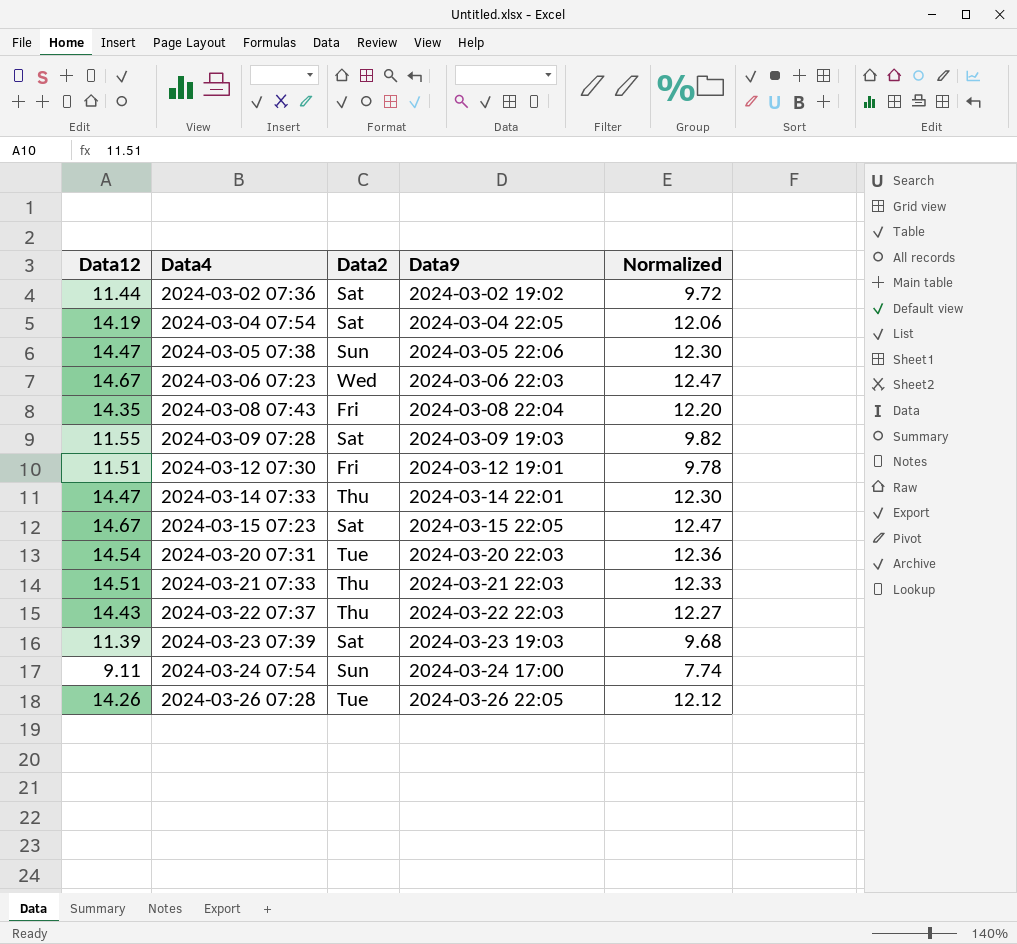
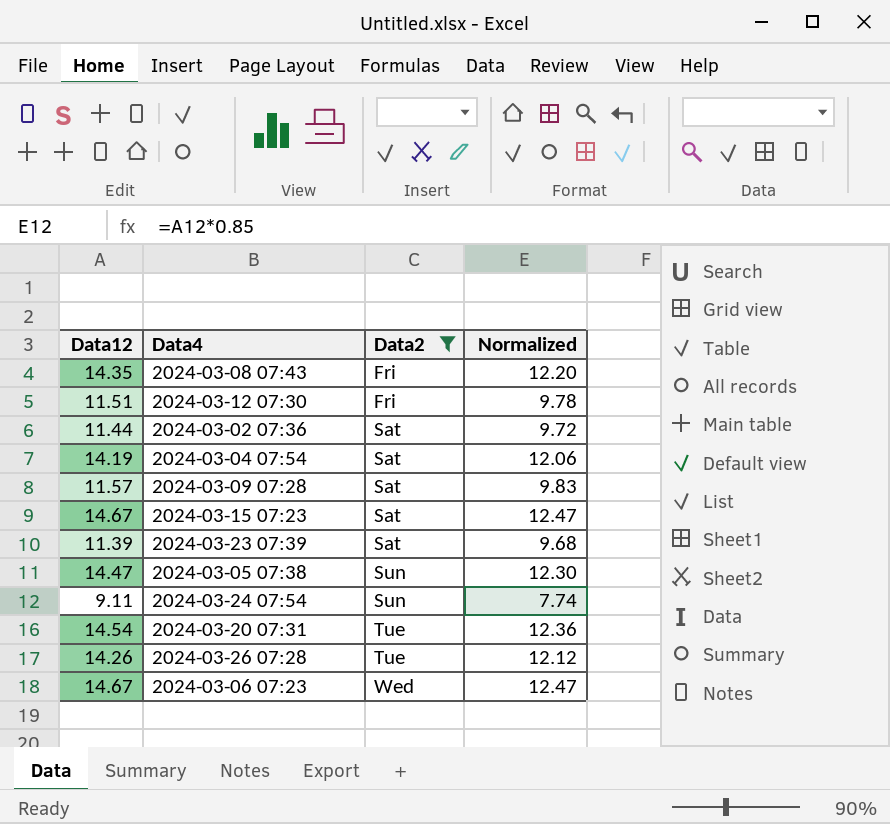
filter: none -> Data2 != Thu
row order: Data4 ascending -> Data2 ascending
column Data9 | position: 4 -> none
2024-03-09 07:28 | Data12: 11.55 -> 11.57
2024-03-09 07:28 | Normalized: 9.82 -> 9.83

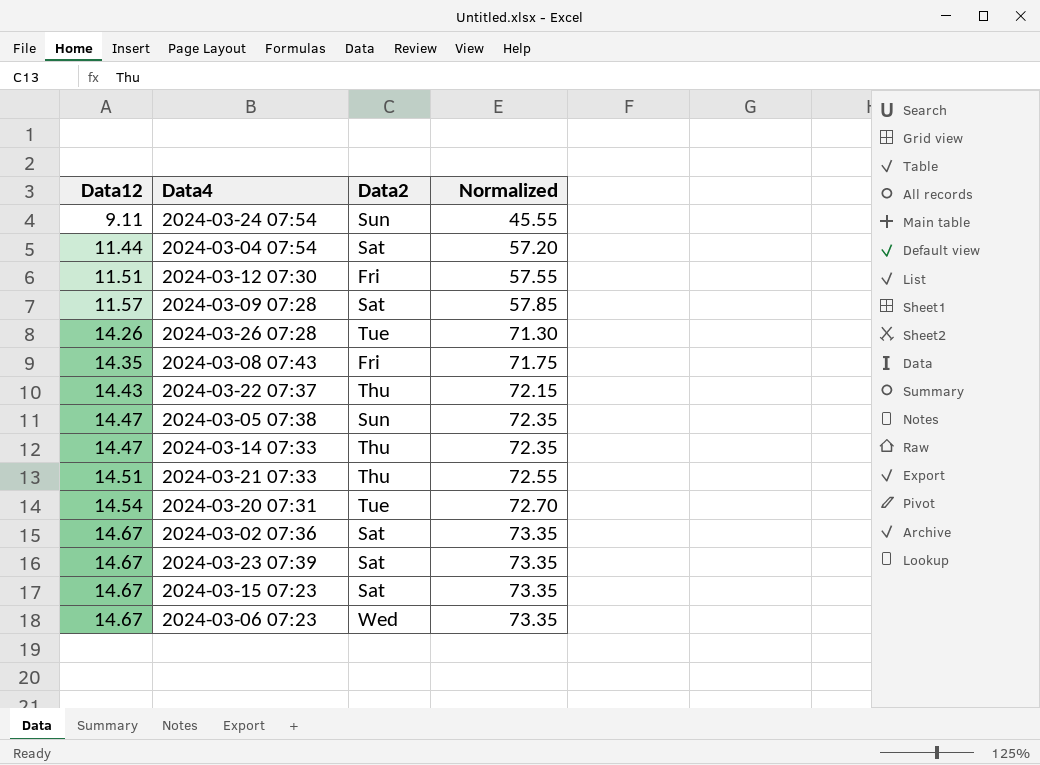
filter: Data2 != Thu -> none
row order: Data2 ascending -> Data12 ascending
column Normalized | formula: [Data12] * 0.85 -> [Data12] * 5
2024-03-04 07:54 | Data12: 14.19 -> 11.44
2024-03-02 07:36 | Data12: 11.44 -> 14.67
2024-03-23 07:39 | Data12: 11.39 -> 14.67

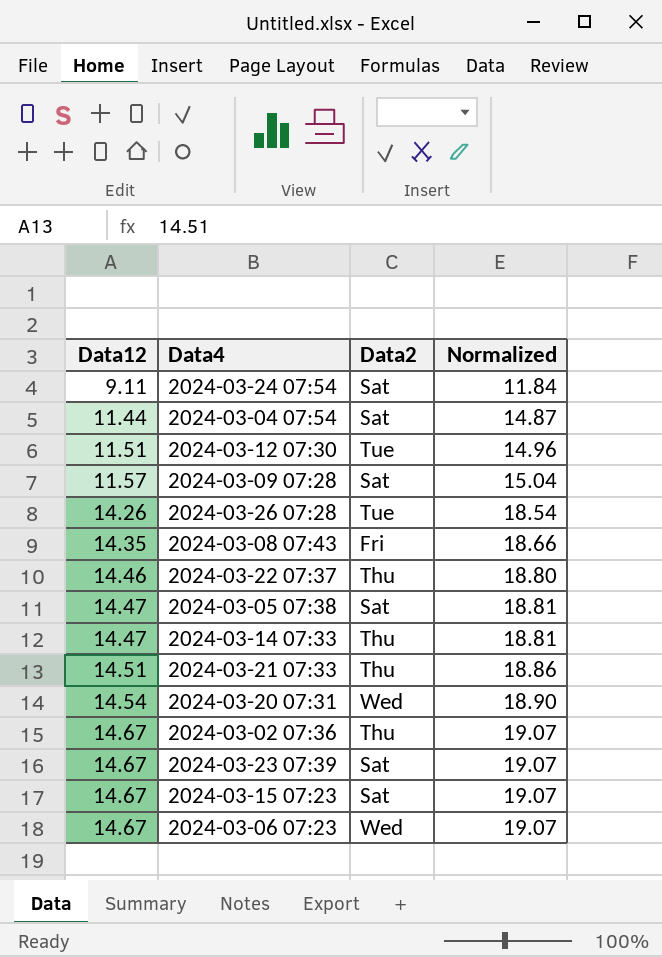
column Normalized | formula: [Data12] * 5 -> [Data12] * 1.3
2024-03-24 07:54 | Data2: Sun -> Sat
2024-03-12 07:30 | Data2: Fri -> Tue
2024-03-22 07:37 | Data12: 14.43 -> 14.46
2024-03-05 07:38 | Data2: Sun -> Sat
2024-03-20 07:31 | Data2: Tue -> Wed
2024-03-02 07:36 | Data2: Sat -> Thu

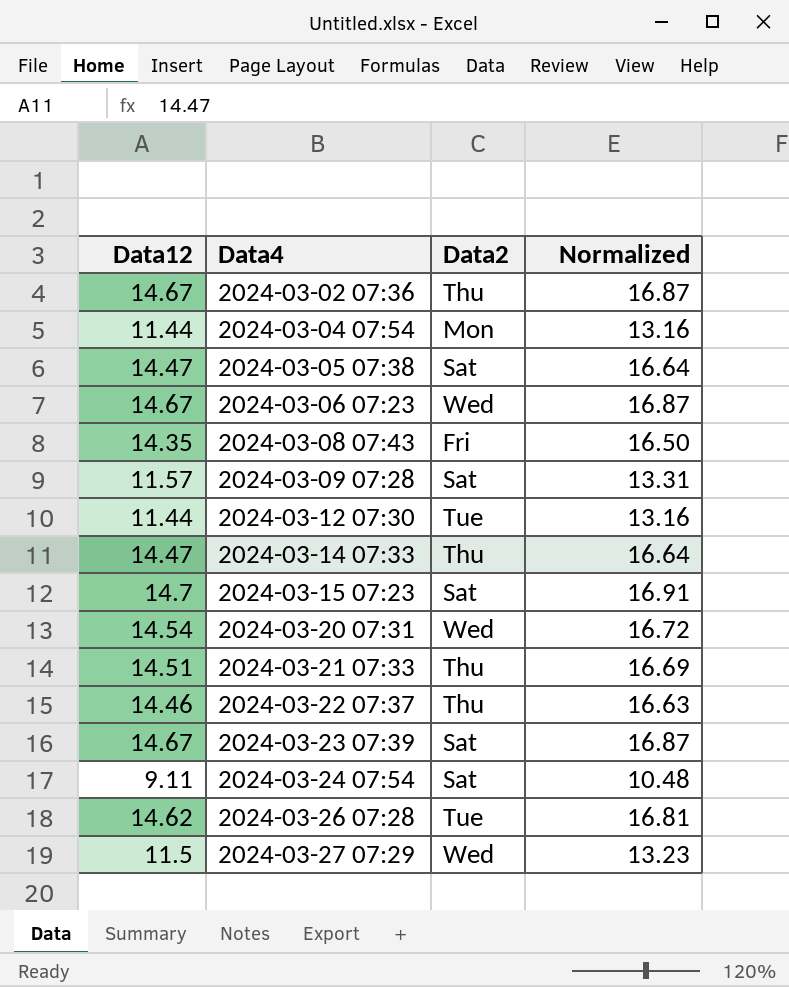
row order: Data12 ascending -> Data4 ascending
column Normalized | formula: [Data12] * 1.3 -> [Data12] * 1.15
2024-03-04 07:54 | Data2: Sat -> Mon
2024-03-12 07:30 | Data12: 11.51 -> 11.44
2024-03-15 07:23 | Data12: 14.67 -> 14.7
2024-03-26 07:28 | Data12: 14.26 -> 14.62
row 2024-03-27 07:29: none -> 11.5 | Wed | 13.23

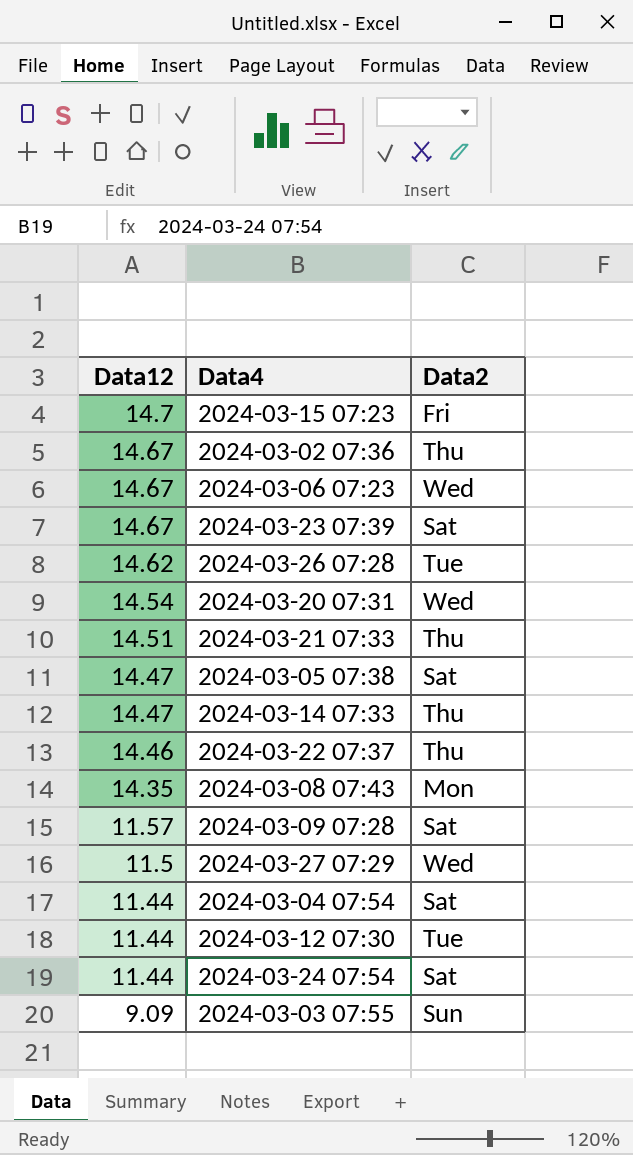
row order: Data4 ascending -> Data12 descending
column Normalized | formula: [Data12] * 1.15 -> none
2024-03-15 07:23 | Data2: Sat -> Fri
2024-03-08 07:43 | Data2: Fri -> Mon
2024-03-04 07:54 | Data2: Mon -> Sat
2024-03-24 07:54 | Data12: 9.11 -> 11.44
row 2024-03-03 07:55: none -> 9.09 | Sun

